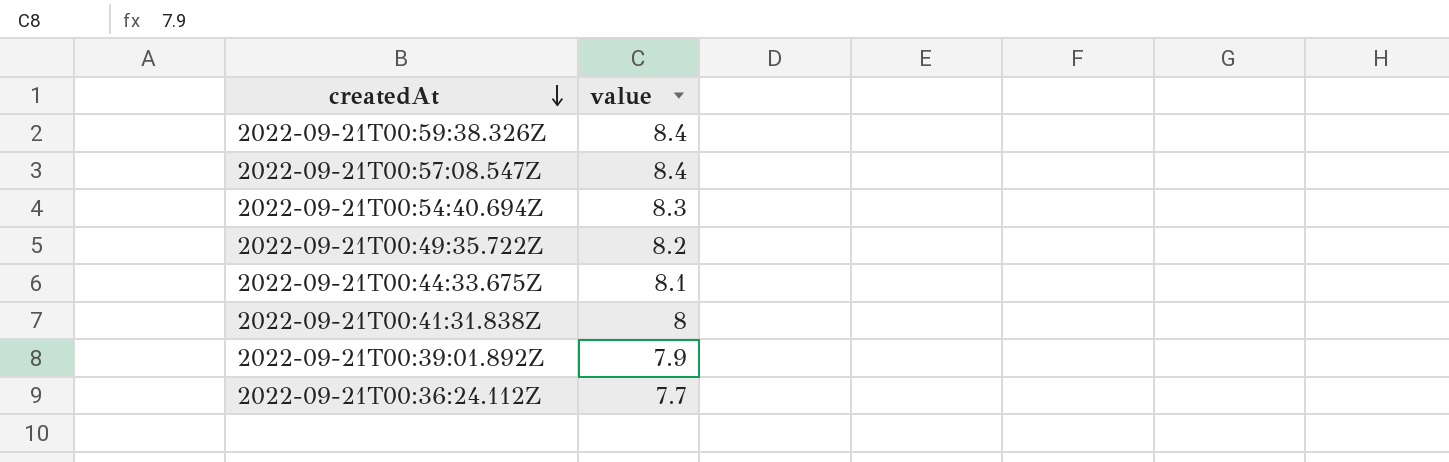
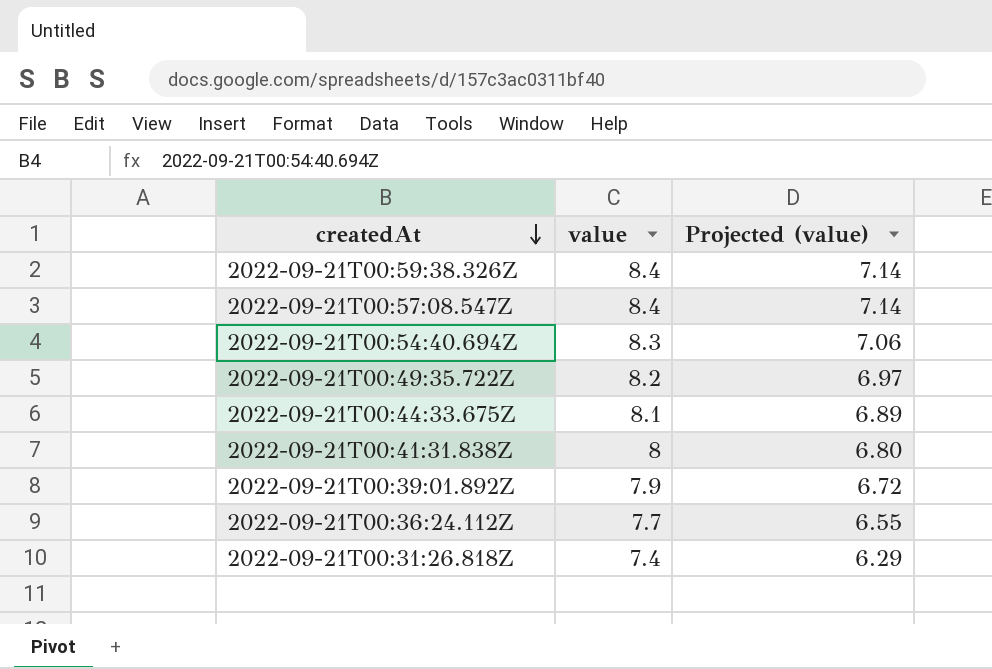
column Projected (value) | formula: none -> [value] * 0.85
row 2022-09-21T00:31:26.818Z: none -> 7.4 | 6.29

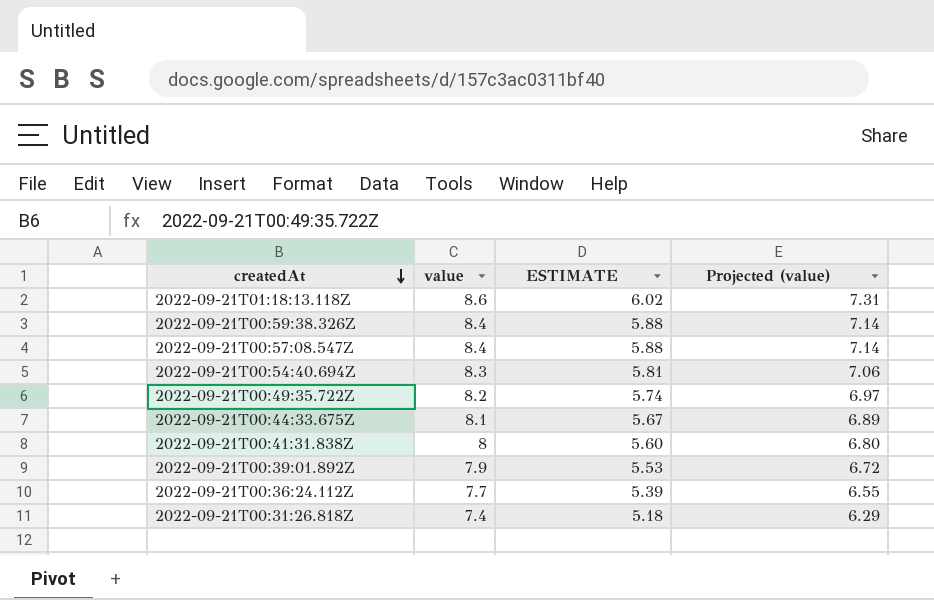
column ESTIMATE | formula: none -> [value] * 0.7
row 2022-09-21T01:18:13.118Z: none -> 8.6 | 6.02 | 7.31

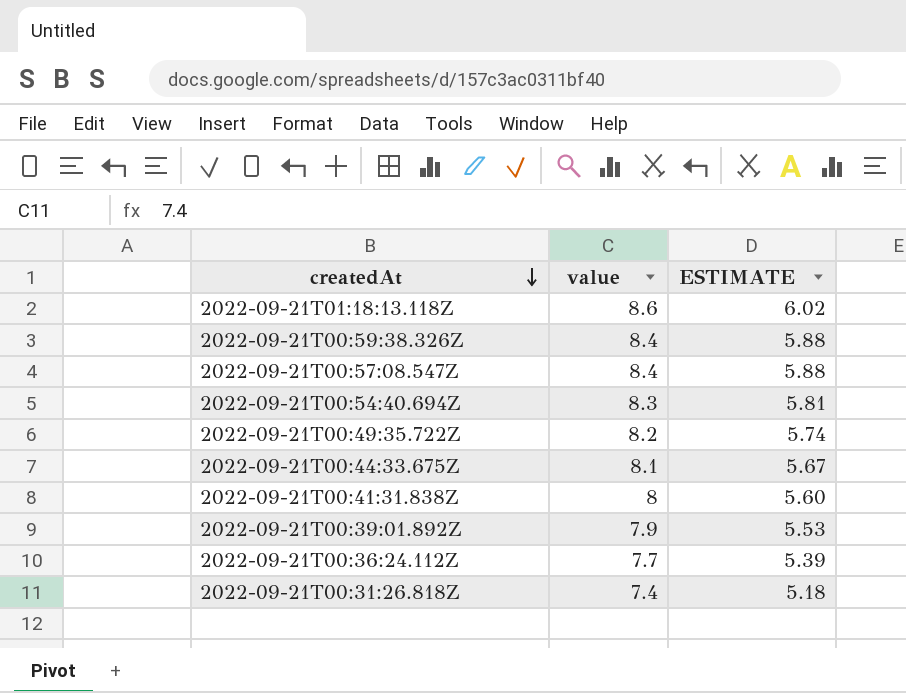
column Projected (value) | formula: [value] * 0.85 -> none

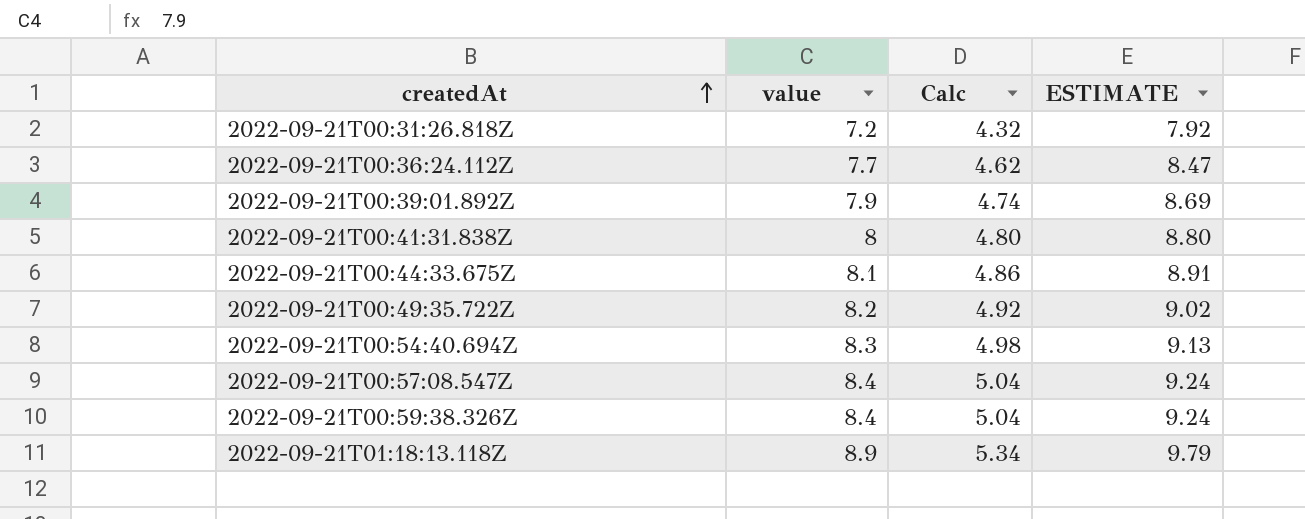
row order: createdAt descending -> createdAt ascending
column Calc | formula: none -> [value] * 0.6
column ESTIMATE | formula: [value] * 0.7 -> [value] * 1.1
2022-09-21T00:31:26.818Z | value: 7.4 -> 7.2
2022-09-21T01:18:13.118Z | value: 8.6 -> 8.9

